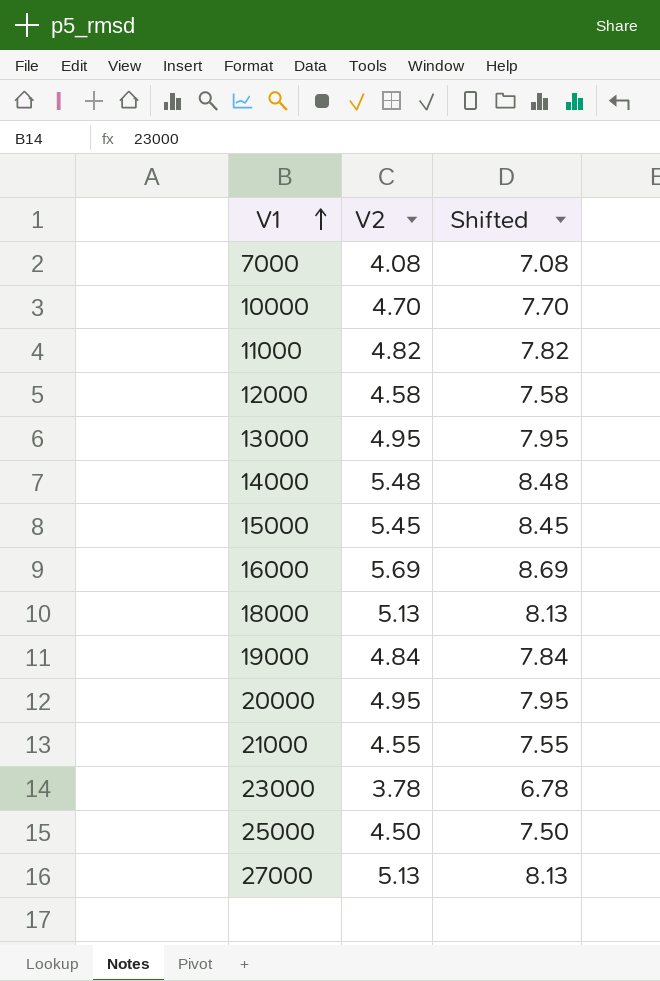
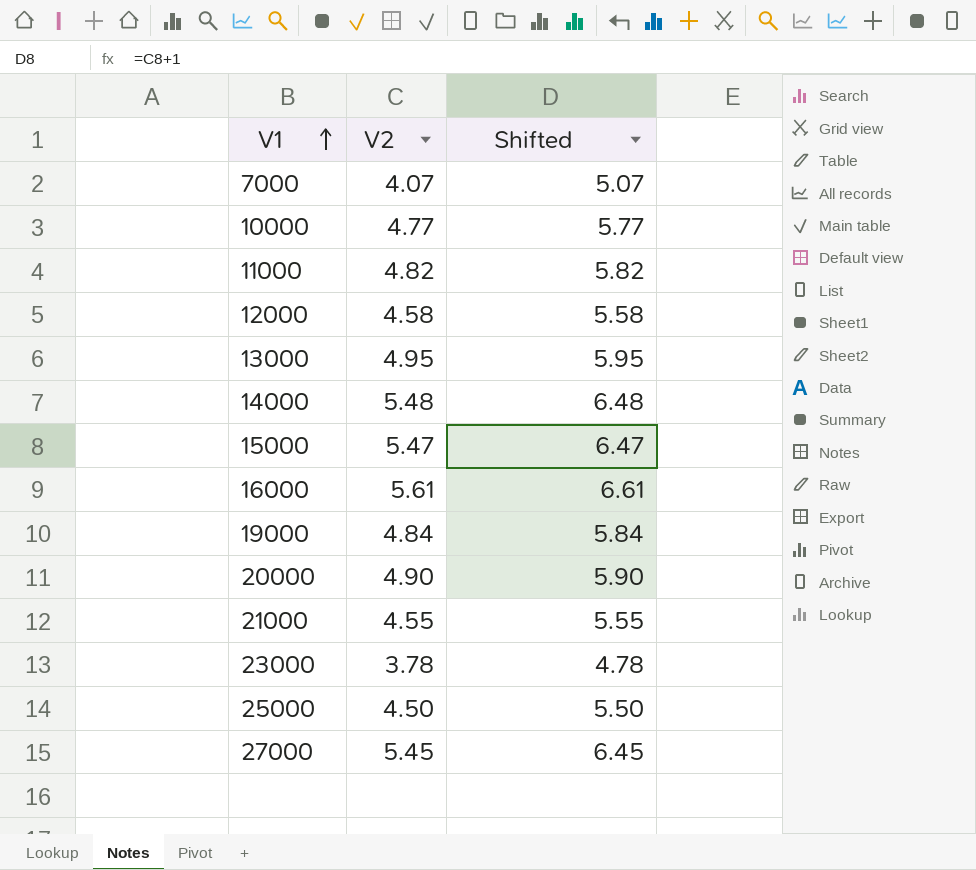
column Shifted | formula: [V2] + 3 -> [V2] + 1
row 18000: 5.13 | 8.13 -> none
7000 | V2: 4.08 -> 4.07
10000 | V2: 4.70 -> 4.77
15000 | V2: 5.45 -> 5.47
16000 | V2: 5.69 -> 5.61
20000 | V2: 4.95 -> 4.90
27000 | V2: 5.13 -> 5.45

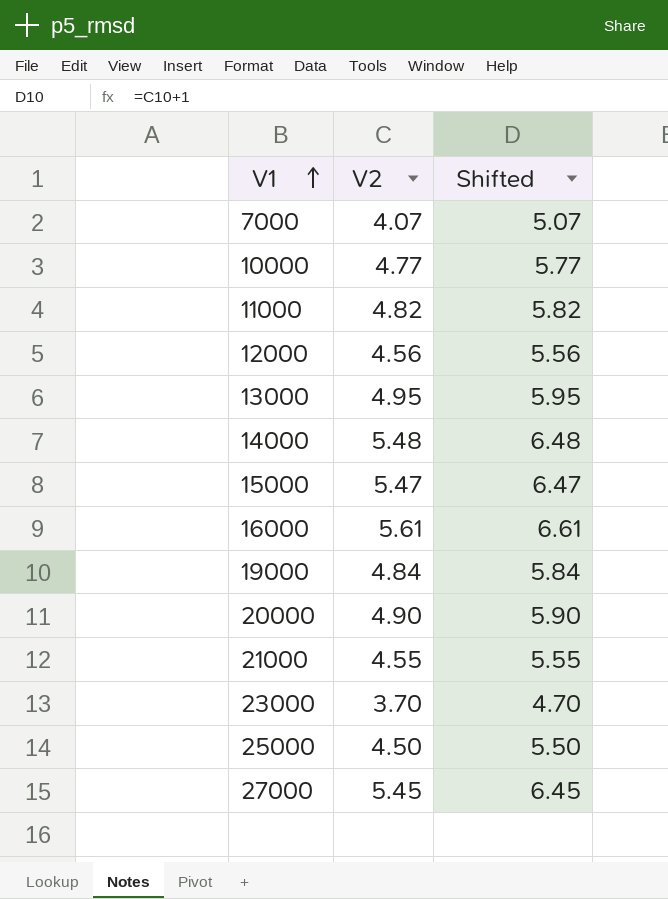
12000 | V2: 4.58 -> 4.56
12000 | Shifted: 5.58 -> 5.56
23000 | V2: 3.78 -> 3.70
23000 | Shifted: 4.78 -> 4.70

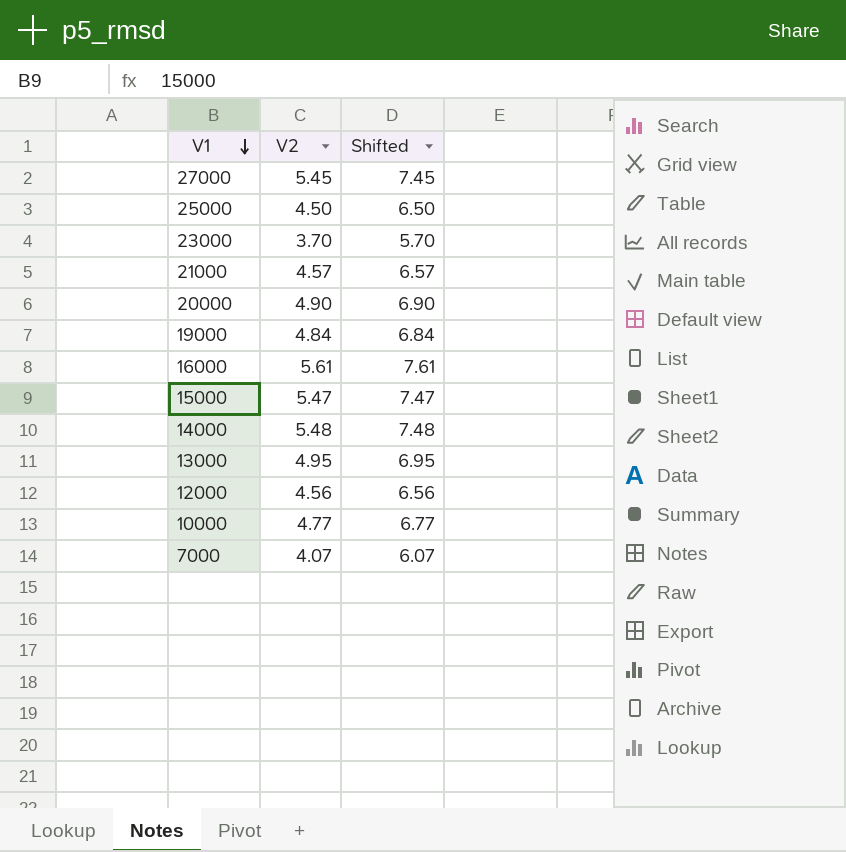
row order: V1 ascending -> V1 descending
column Shifted | formula: [V2] + 1 -> [V2] + 2
row 11000: 4.82 | 5.82 -> none
21000 | V2: 4.55 -> 4.57

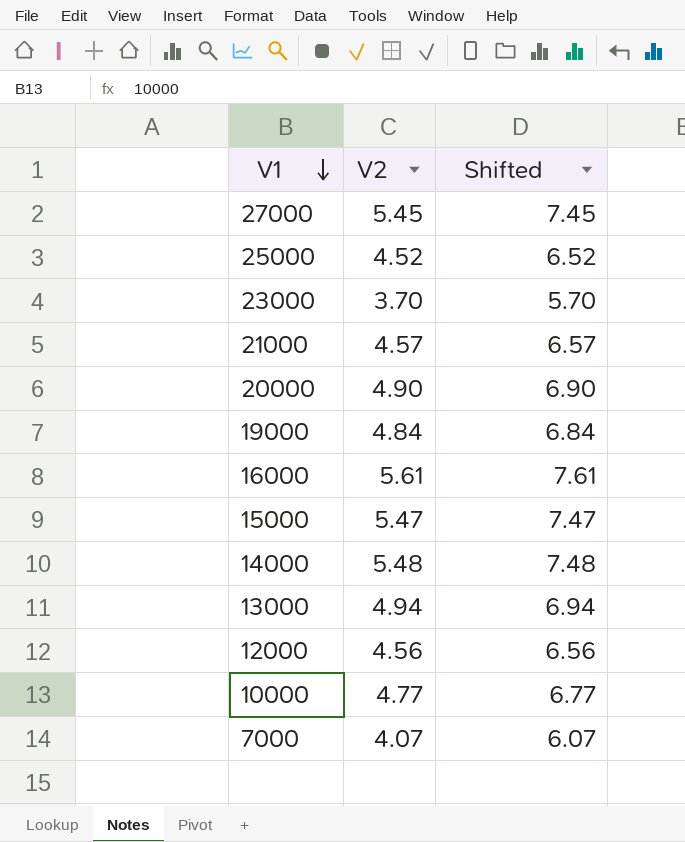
25000 | V2: 4.50 -> 4.52
25000 | Shifted: 6.50 -> 6.52
13000 | V2: 4.95 -> 4.94
13000 | Shifted: 6.95 -> 6.94

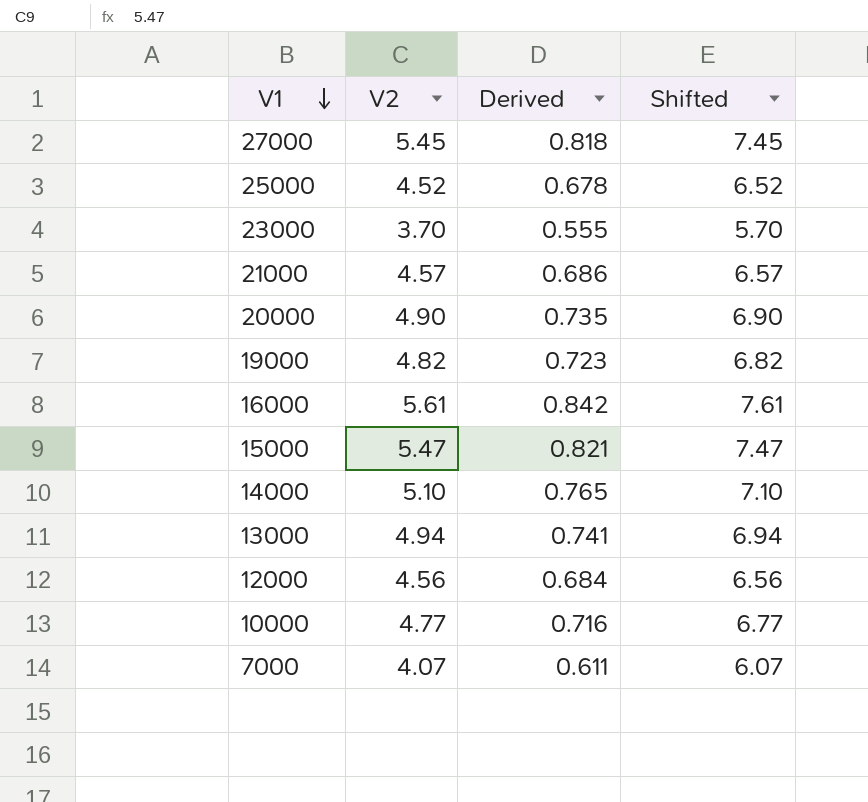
column Derived | formula: none -> [V2] * 0.15
19000 | V2: 4.84 -> 4.82
19000 | Shifted: 6.84 -> 6.82
14000 | V2: 5.48 -> 5.10
14000 | Shifted: 7.48 -> 7.10

